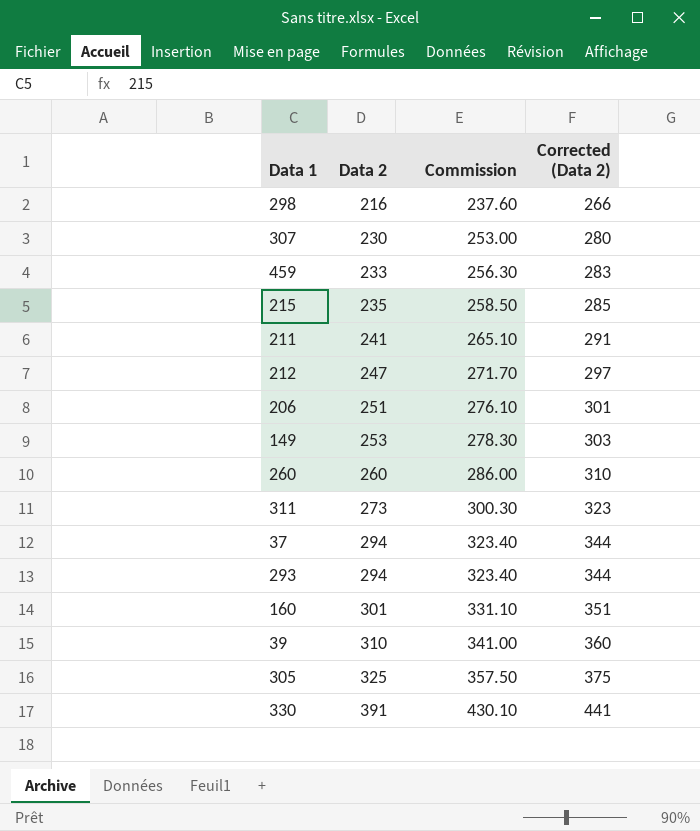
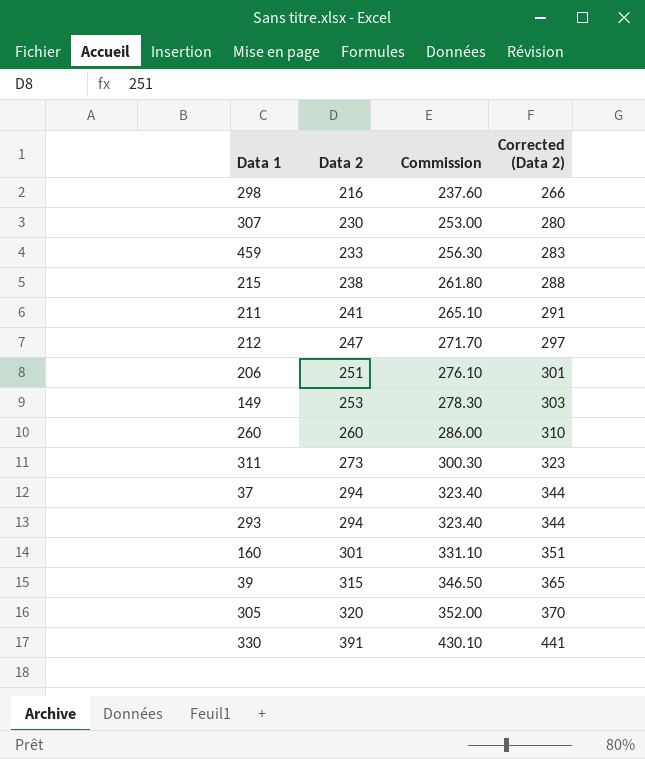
215 | Data 2: 235 -> 238
215 | Commission: 258.50 -> 261.80
215 | Corrected (Data 2): 285 -> 288
39 | Data 2: 310 -> 315
39 | Commission: 341.00 -> 346.50
39 | Corrected (Data 2): 360 -> 365
305 | Data 2: 325 -> 320
305 | Commission: 357.50 -> 352.00
305 | Corrected (Data 2): 375 -> 370

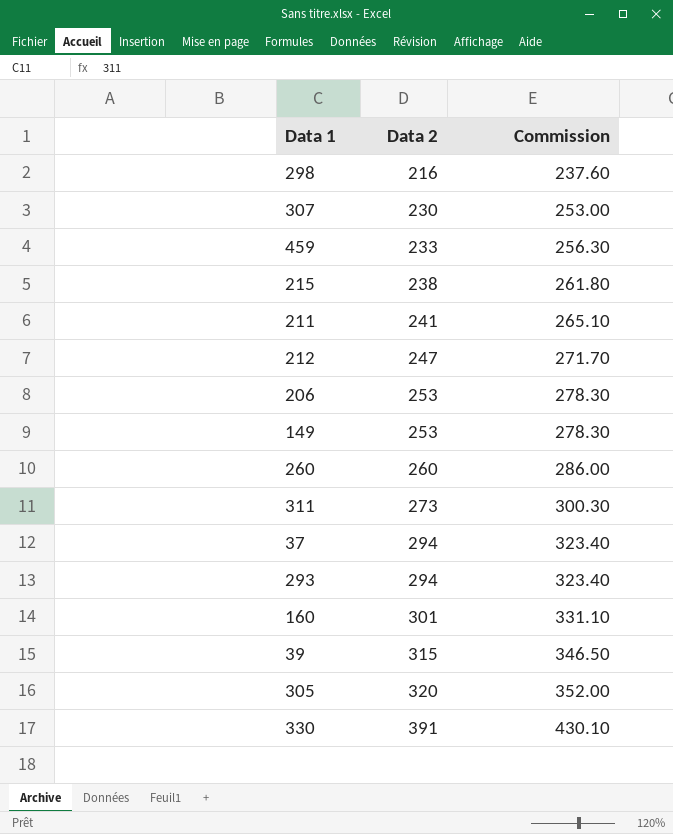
column Corrected (Data 2) | formula: [Data 2] + 50 -> none
206 | Data 2: 251 -> 253
206 | Commission: 276.10 -> 278.30

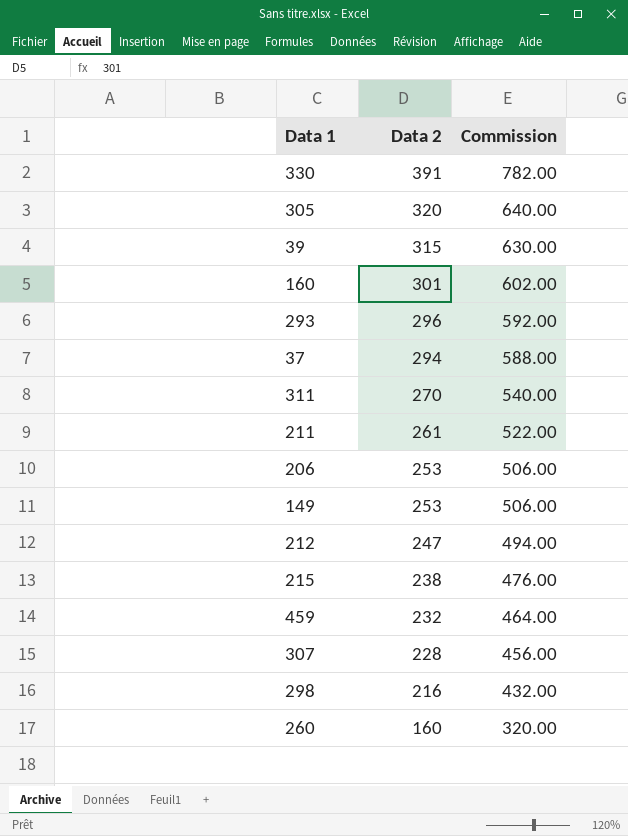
row order: Data 2 ascending -> Data 2 descending
column Commission | formula: [Data 2] * 1.1 -> [Data 2] * 2
293 | Data 2: 294 -> 296
311 | Data 2: 273 -> 270
211 | Data 2: 241 -> 261
459 | Data 2: 233 -> 232
307 | Data 2: 230 -> 228
260 | Data 2: 260 -> 160

